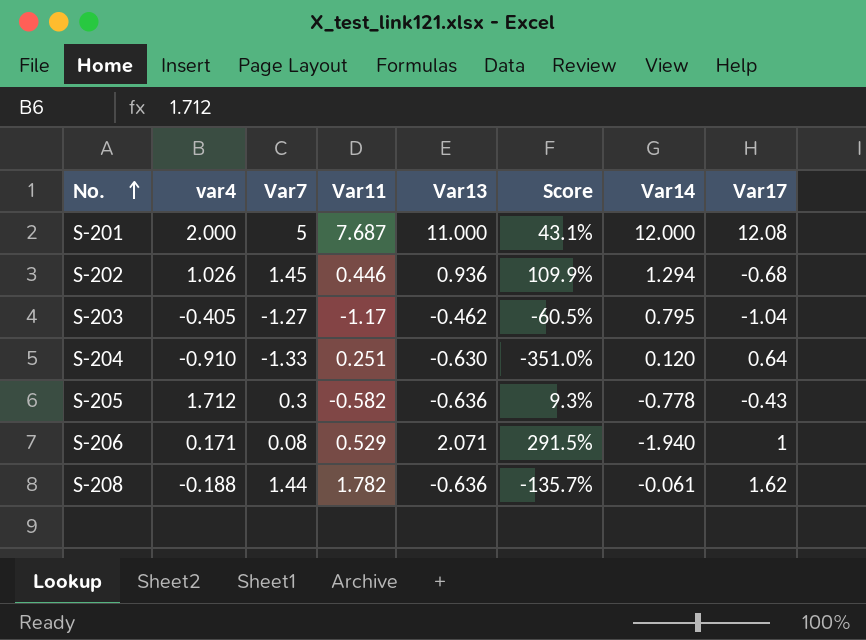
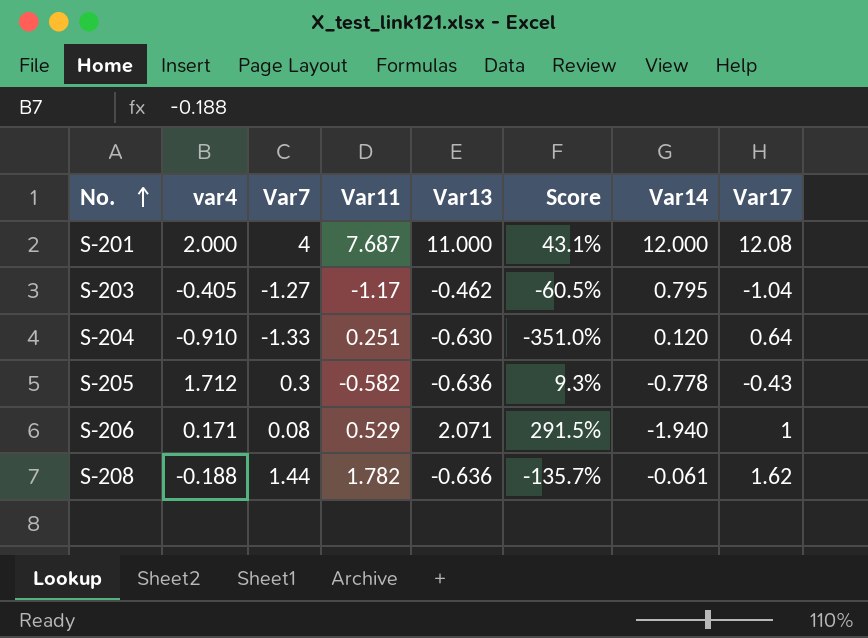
row S-202: 1.026 | 1.45 | 0.446 | 0.936 | 109.9% | 1.294 | -0.68 -> none
S-201 | Var7: 5 -> 4

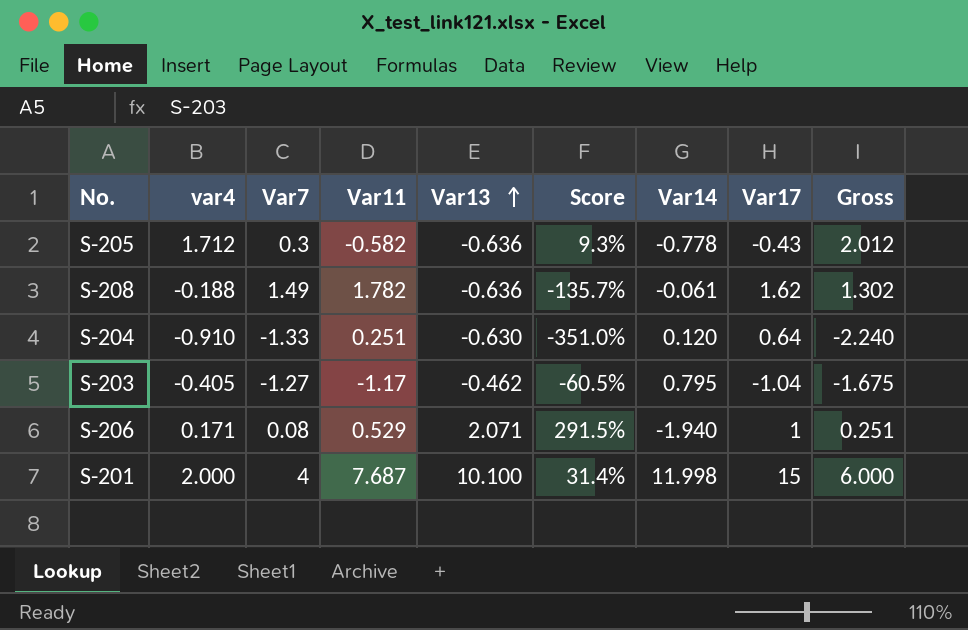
row order: No. ascending -> Var13 ascending
column Gross | formula: none -> [var4] + [Var7]
S-208 | Var7: 1.44 -> 1.49
S-201 | Var13: 11.000 -> 10.100
S-201 | Score: 43.1% -> 31.4%
S-201 | Var14: 12.000 -> 11.998
S-201 | Var17: 12.08 -> 15

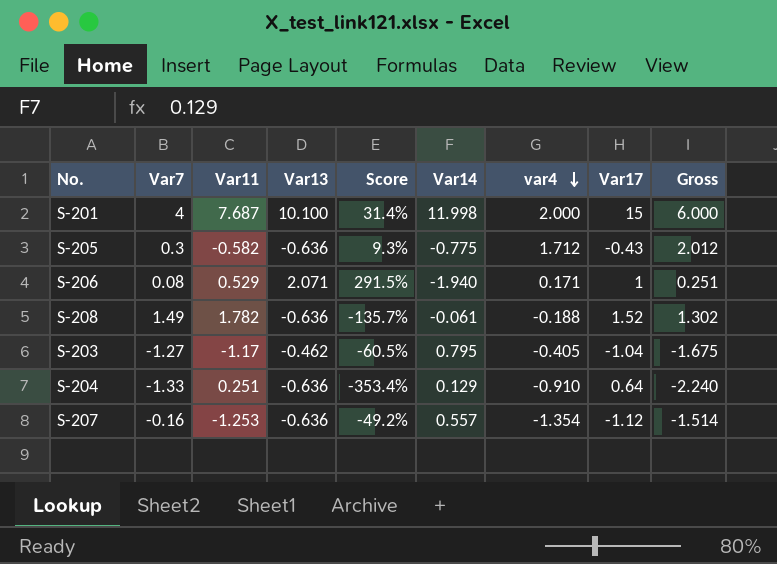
row order: Var13 ascending -> var4 descending
column var4 | position: 2 -> 7
S-205 | Var14: -0.778 -> -0.775
S-208 | Var17: 1.62 -> 1.52
S-204 | Var13: -0.630 -> -0.636
S-204 | Score: -351.0% -> -353.4%
S-204 | Var14: 0.120 -> 0.129
row S-207: none -> -0.16 | -1.253 | -0.636 | -49.2% | 0.557 | -1.354 | -1.12 | -1.514

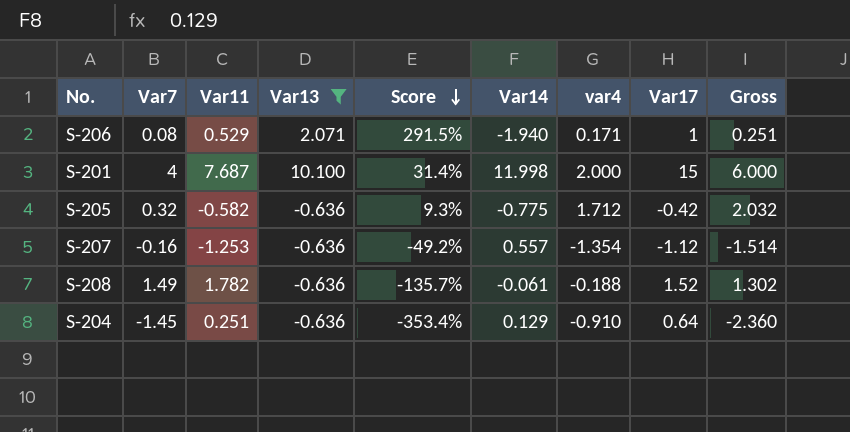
filter: none -> Var13 != -0.462
row order: var4 descending -> Score descending
S-205 | Var7: 0.3 -> 0.32
S-205 | Var17: -0.43 -> -0.42
S-205 | Gross: 2.012 -> 2.032
S-204 | Var7: -1.33 -> -1.45
S-204 | Gross: -2.240 -> -2.360

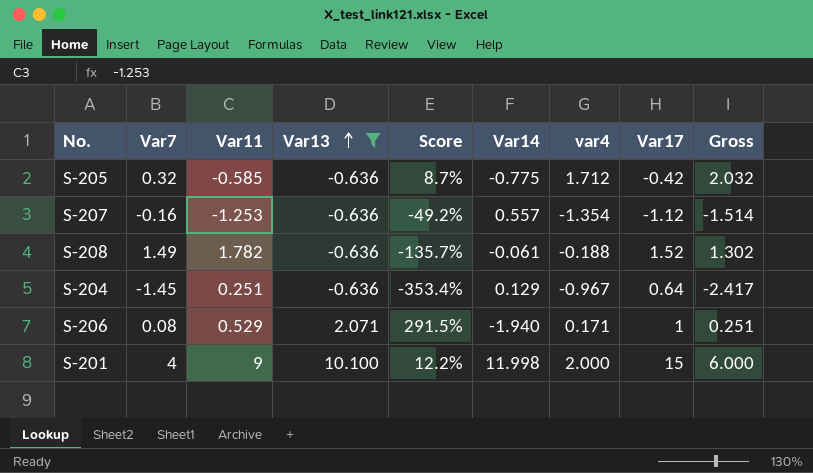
row order: Score descending -> Var13 ascending
S-205 | Var11: -0.582 -> -0.585
S-205 | Score: 9.3% -> 8.7%
S-204 | var4: -0.910 -> -0.967
S-204 | Gross: -2.360 -> -2.417
S-201 | Var11: 7.687 -> 9
S-201 | Score: 31.4% -> 12.2%

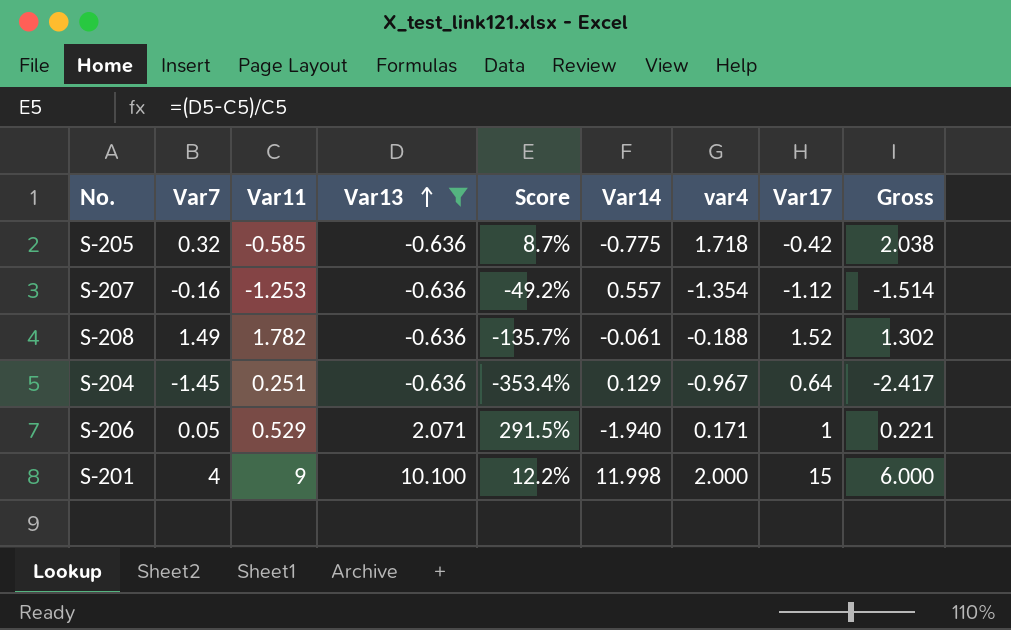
S-205 | var4: 1.712 -> 1.718
S-205 | Gross: 2.032 -> 2.038
S-206 | Var7: 0.08 -> 0.05
S-206 | Gross: 0.251 -> 0.221

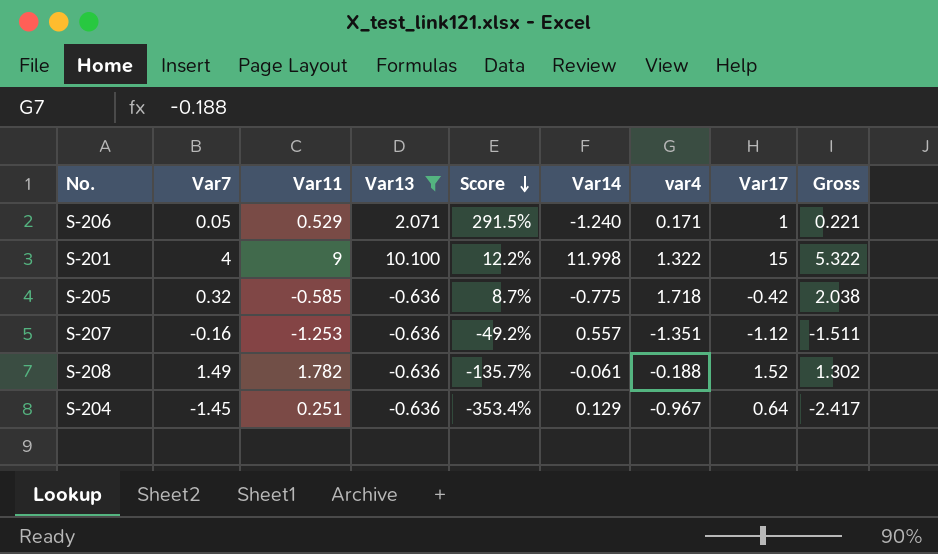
row order: Var13 ascending -> Score descending
S-206 | Var14: -1.940 -> -1.240
S-201 | var4: 2.000 -> 1.322
S-201 | Gross: 6.000 -> 5.322
S-207 | var4: -1.354 -> -1.351
S-207 | Gross: -1.514 -> -1.511

